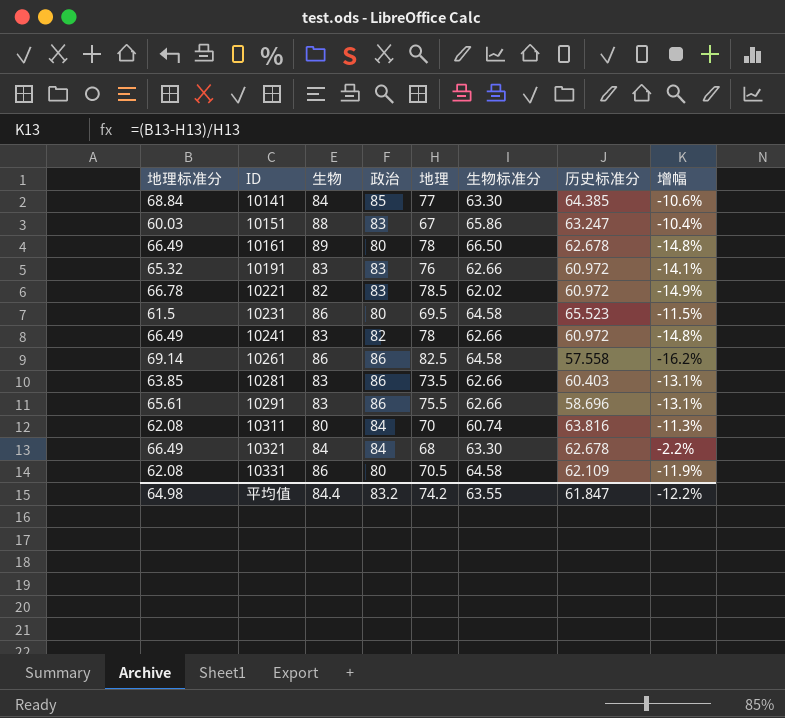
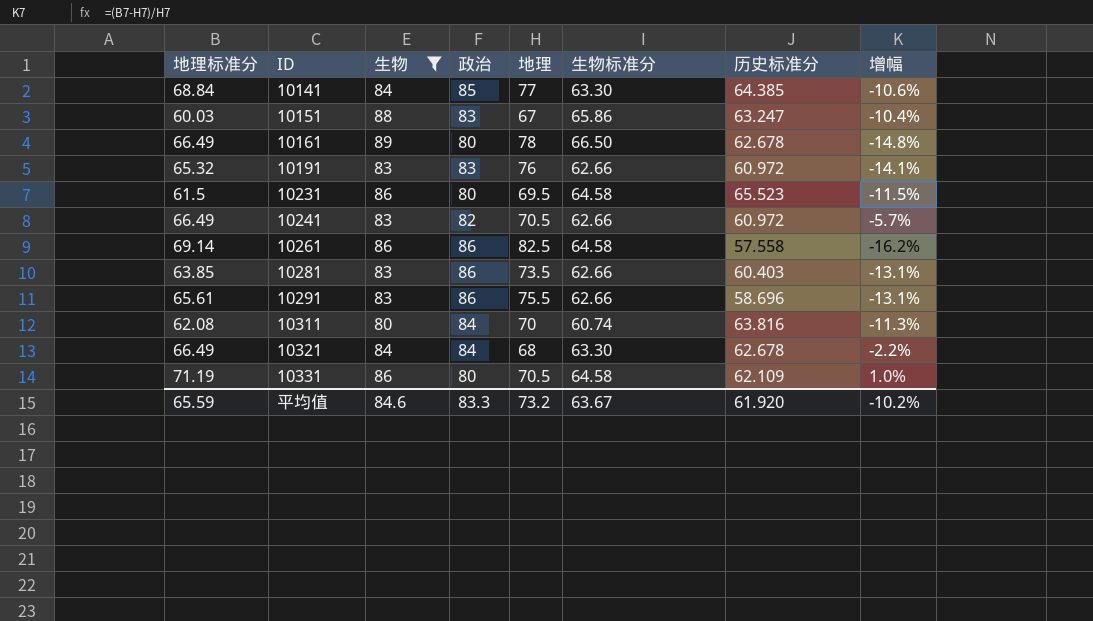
filter: none -> 生物 != 82
10241 | 地理: 78 -> 70.5
10241 | 增幅: -14.8% -> -5.7%
10331 | 地理标准分: 62.08 -> 71.19
10331 | 增幅: -11.9% -> 1.0%
平均值 | 地理标准分: 64.98 -> 65.59
平均值 | 生物: 84.4 -> 84.6
平均值 | 政治: 83.2 -> 83.3
平均值 | 地理: 74.2 -> 73.2
平均值 | 生物标准分: 63.55 -> 63.67
平均值 | 历史标准分: 61.847 -> 61.920
平均值 | 增幅: -12.2% -> -10.2%

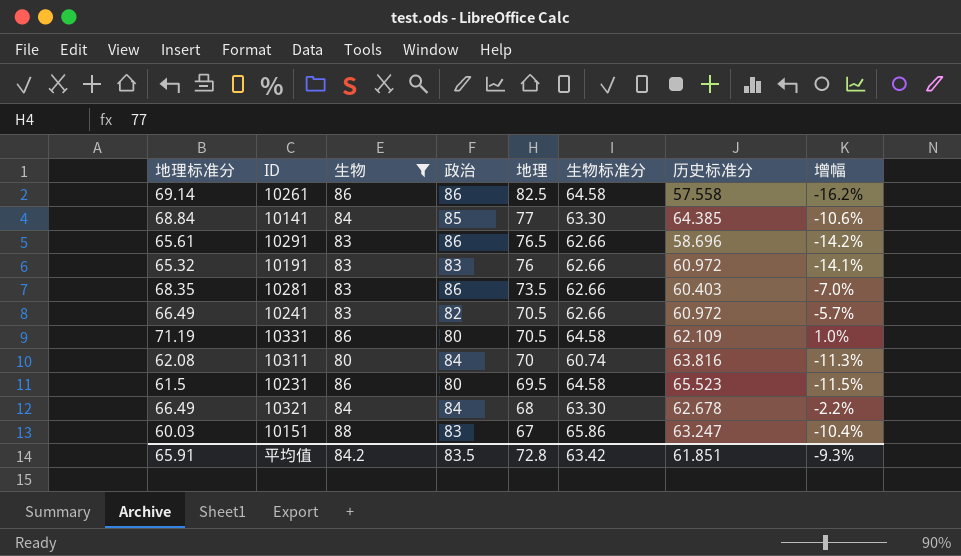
row order: ID ascending -> 地理 descending
row 10161: 66.49 | 89 | 80 | 78 | 66.50 | 62.678 | -14.8% -> none
10291 | 地理: 75.5 -> 76.5
10291 | 增幅: -13.1% -> -14.2%
10281 | 地理标准分: 63.85 -> 68.35
10281 | 增幅: -13.1% -> -7.0%
平均值 | 地理标准分: 65.59 -> 65.91
平均值 | 生物: 84.6 -> 84.2
平均值 | 政治: 83.3 -> 83.5
平均值 | 地理: 73.2 -> 72.8
平均值 | 生物标准分: 63.67 -> 63.42
平均值 | 历史标准分: 61.920 -> 61.851
平均值 | 增幅: -10.2% -> -9.3%

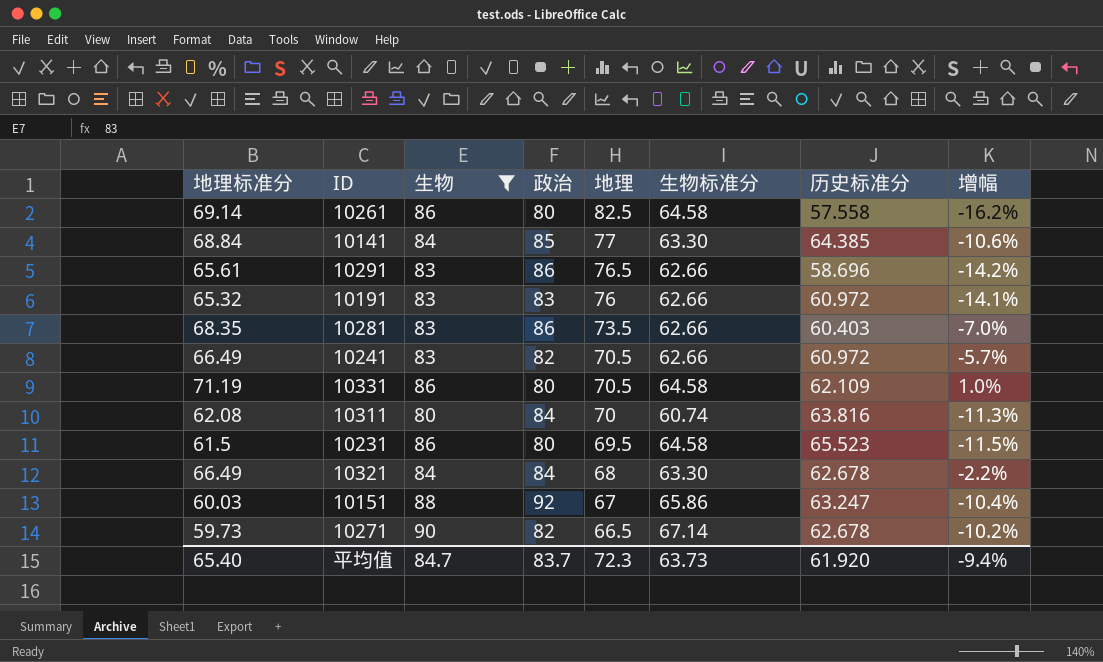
10261 | 政治: 86 -> 80
10151 | 政治: 83 -> 92
row 10271: none -> 59.73 | 90 | 82 | 66.5 | 67.14 | 62.678 | -10.2%
平均值 | 地理标准分: 65.91 -> 65.40
平均值 | 生物: 84.2 -> 84.7
平均值 | 政治: 83.5 -> 83.7
平均值 | 地理: 72.8 -> 72.3
平均值 | 生物标准分: 63.42 -> 63.73
平均值 | 历史标准分: 61.851 -> 61.920
平均值 | 增幅: -9.3% -> -9.4%

